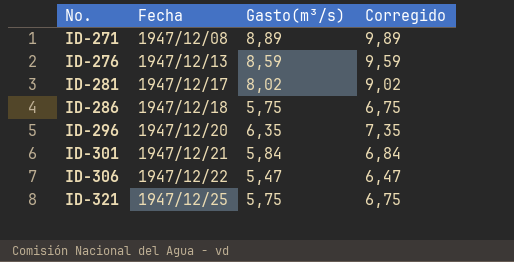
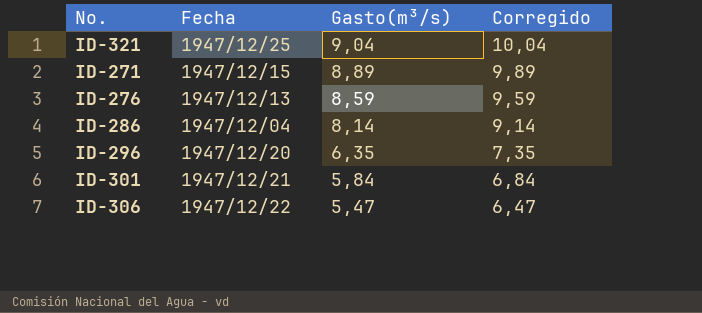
row order: No. ascending -> Gasto(m³/s) descending
row ID-281: 1947/12/17 | 8,02 | 9,02 -> none
ID-321 | Gasto(m³/s): 5,75 -> 9,04
ID-321 | Corregido: 6,75 -> 10,04
ID-271 | Fecha: 1947/12/08 -> 1947/12/15
ID-286 | Fecha: 1947/12/18 -> 1947/12/04
ID-286 | Gasto(m³/s): 5,75 -> 8,14
ID-286 | Corregido: 6,75 -> 9,14

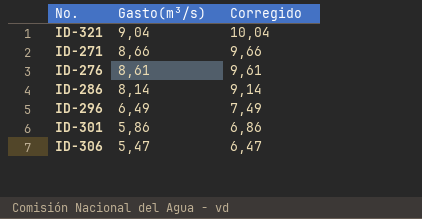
column Fecha | position: 2 -> none
ID-271 | Gasto(m³/s): 8,89 -> 8,66
ID-271 | Corregido: 9,89 -> 9,66
ID-276 | Gasto(m³/s): 8,59 -> 8,61
ID-276 | Corregido: 9,59 -> 9,61
ID-296 | Gasto(m³/s): 6,35 -> 6,49
ID-296 | Corregido: 7,35 -> 7,49
ID-301 | Gasto(m³/s): 5,84 -> 5,86
ID-301 | Corregido: 6,84 -> 6,86

